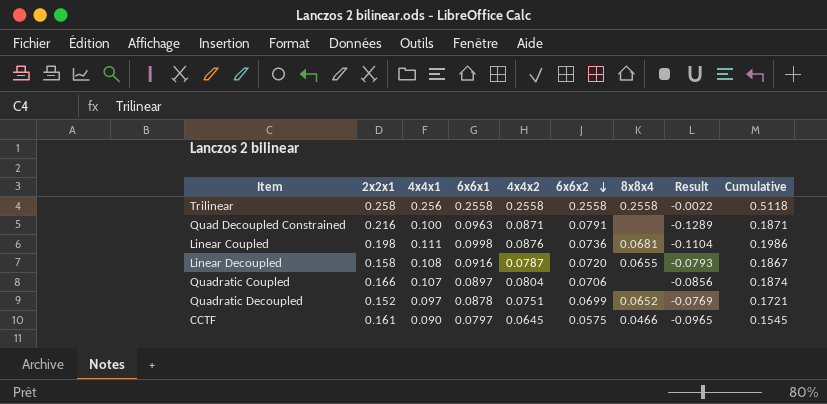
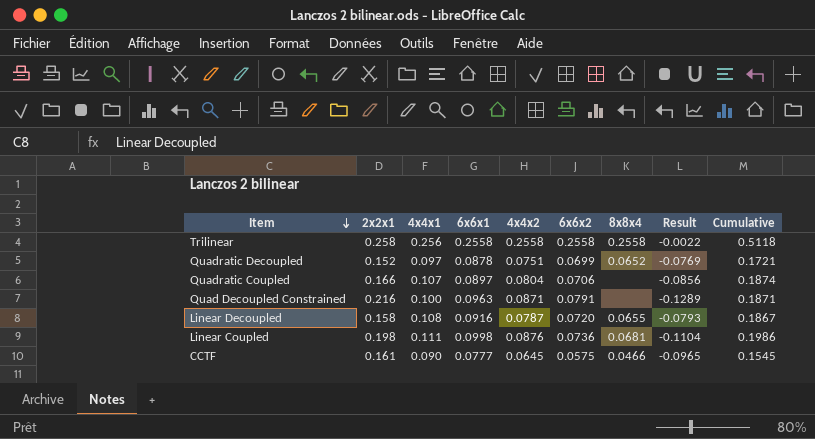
row order: 6x6x2 descending -> Item descending
CCTF | 6x6x1: 0.0797 -> 0.0777

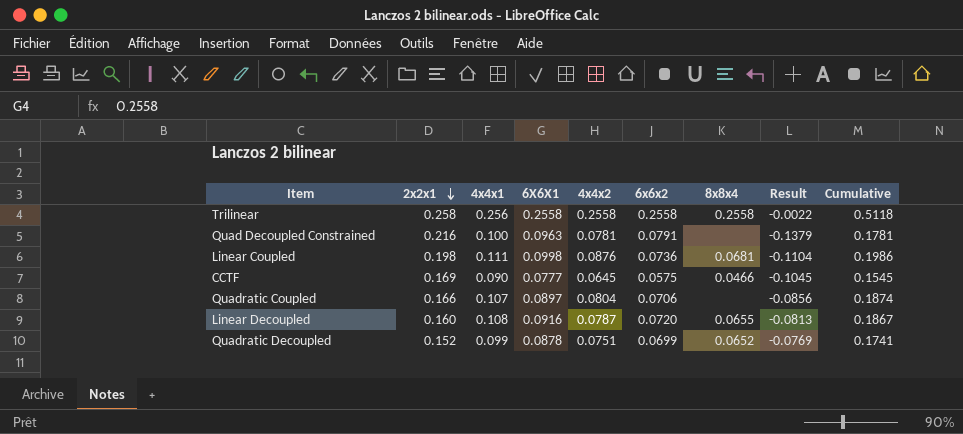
row order: Item descending -> 2x2x1 descending
column name: 6x6x1 -> 6X6X1
Quad Decoupled Constrained | 4x4x2: 0.0871 -> 0.0781
Quad Decoupled Constrained | Result: -0.1289 -> -0.1379
Quad Decoupled Constrained | Cumulative: 0.1871 -> 0.1781
CCTF | 2x2x1: 0.161 -> 0.169
CCTF | Result: -0.0965 -> -0.1045
Linear Decoupled | 2x2x1: 0.158 -> 0.160
Linear Decoupled | Result: -0.0793 -> -0.0813
Quadratic Decoupled | 4x4x1: 0.097 -> 0.099
Quadratic Decoupled | Cumulative: 0.1721 -> 0.1741

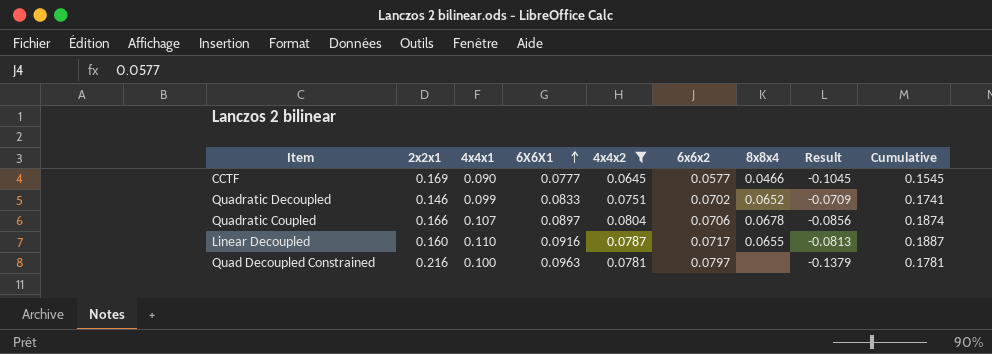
filter: none -> 4x4x2 <= 0.0804
row order: 2x2x1 descending -> 6X6X1 ascending
CCTF | 6x6x2: 0.0575 -> 0.0577
Quadratic Decoupled | 2x2x1: 0.152 -> 0.146
Quadratic Decoupled | 6X6X1: 0.0878 -> 0.0833
Quadratic Decoupled | 6x6x2: 0.0699 -> 0.0702
Quadratic Decoupled | Result: -0.0769 -> -0.0709
Quadratic Coupled | 8x8x4: none -> 0.0678
Linear Decoupled | 4x4x1: 0.108 -> 0.110
Linear Decoupled | 6x6x2: 0.0720 -> 0.0717
Linear Decoupled | Cumulative: 0.1867 -> 0.1887
Quad Decoupled Constrained | 6x6x2: 0.0791 -> 0.0797

